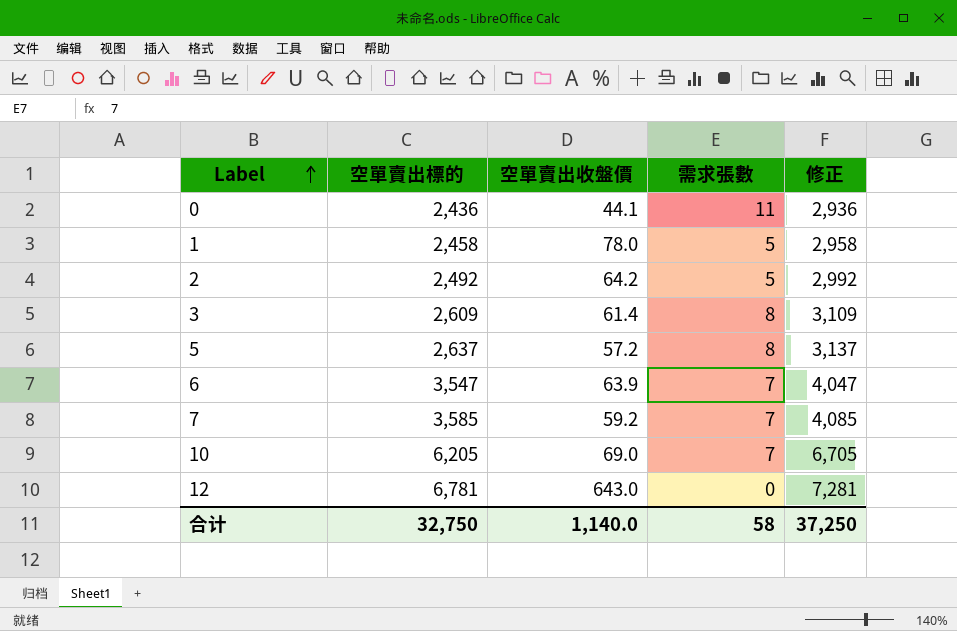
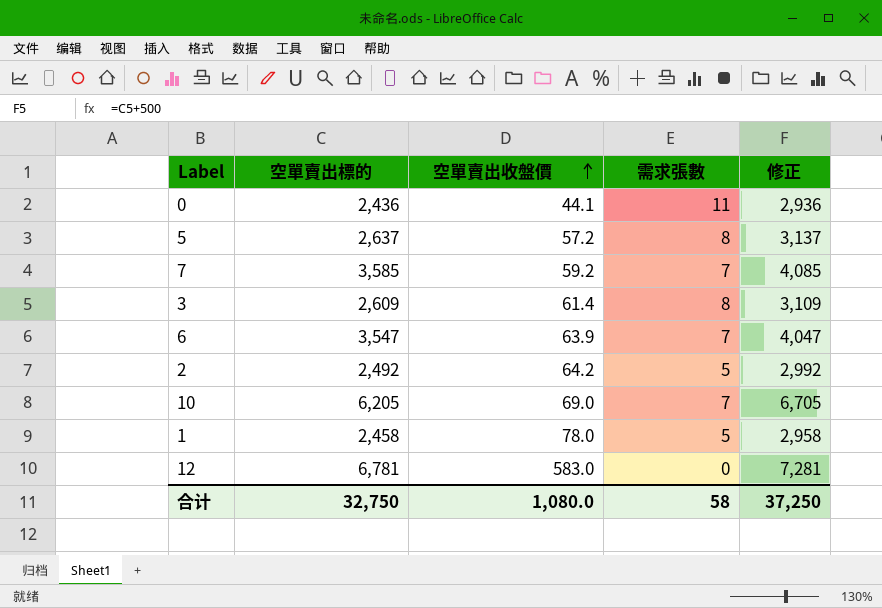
row order: Label ascending -> 空單賣出收盤價 ascending
12 | 空單賣出收盤價: 643.0 -> 583.0
合计 | 空單賣出收盤價: 1,140.0 -> 1,080.0

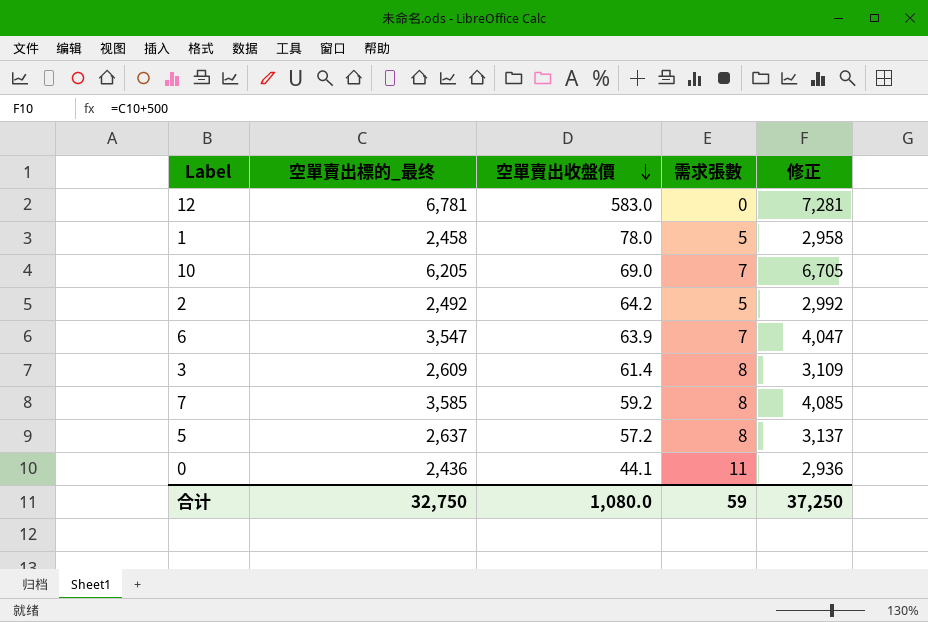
row order: 空單賣出收盤價 ascending -> 空單賣出收盤價 descending
column name: 空單賣出標的 -> 空單賣出標的_最终
7 | 需求張數: 7 -> 8
合计 | 需求張數: 58 -> 59

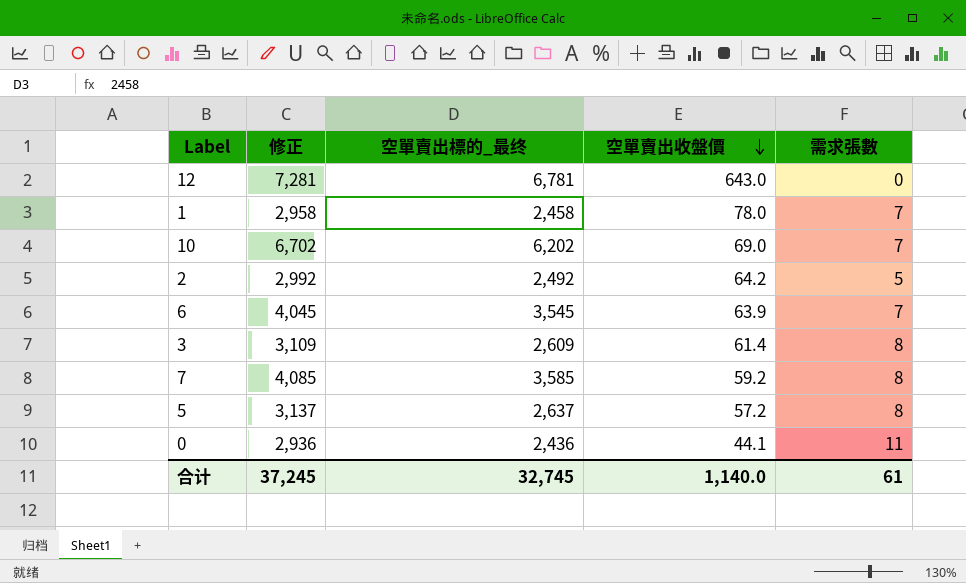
column 修正 | position: 5 -> 2
12 | 空單賣出收盤價: 583.0 -> 643.0
1 | 需求張數: 5 -> 7
10 | 修正: 6,705 -> 6,702
10 | 空單賣出標的_最终: 6,205 -> 6,202
6 | 修正: 4,047 -> 4,045
6 | 空單賣出標的_最终: 3,547 -> 3,545
合计 | 修正: 37,250 -> 37,245
合计 | 空單賣出標的_最终: 32,750 -> 32,745
合计 | 空單賣出收盤價: 1,080.0 -> 1,140.0
合计 | 需求張數: 59 -> 61

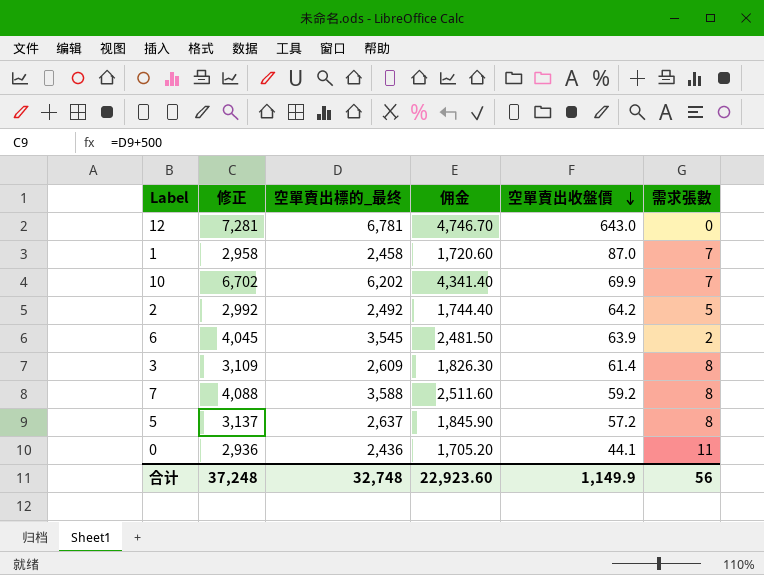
column 佣金 | formula: none -> [空單賣出標的_最终] * 0.7
1 | 空單賣出收盤價: 78.0 -> 87.0
10 | 空單賣出收盤價: 69.0 -> 69.9
6 | 需求張數: 7 -> 2
7 | 修正: 4,085 -> 4,088
7 | 空單賣出標的_最终: 3,585 -> 3,588
合计 | 修正: 37,245 -> 37,248
合计 | 空單賣出標的_最终: 32,745 -> 32,748
合计 | 空單賣出收盤價: 1,140.0 -> 1,149.9
合计 | 需求張數: 61 -> 56

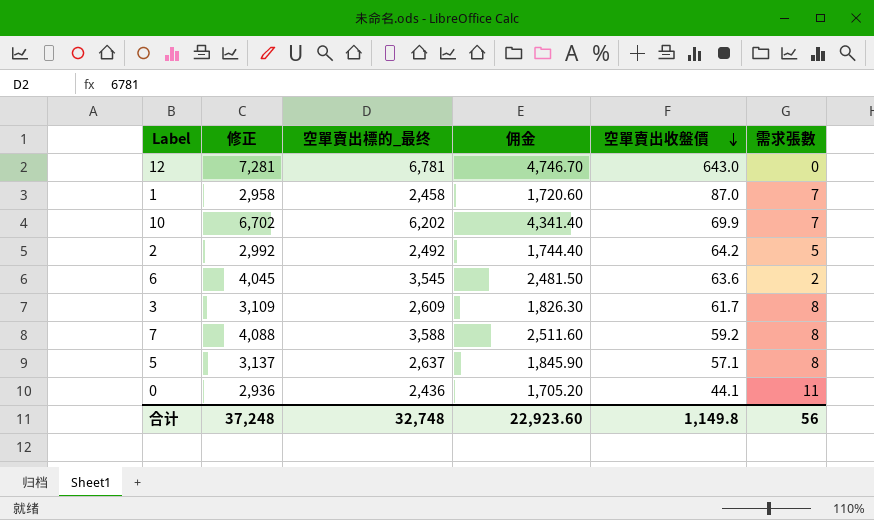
6 | 空單賣出收盤價: 63.9 -> 63.6
3 | 空單賣出收盤價: 61.4 -> 61.7
5 | 空單賣出收盤價: 57.2 -> 57.1
合计 | 空單賣出收盤價: 1,149.9 -> 1,149.8

